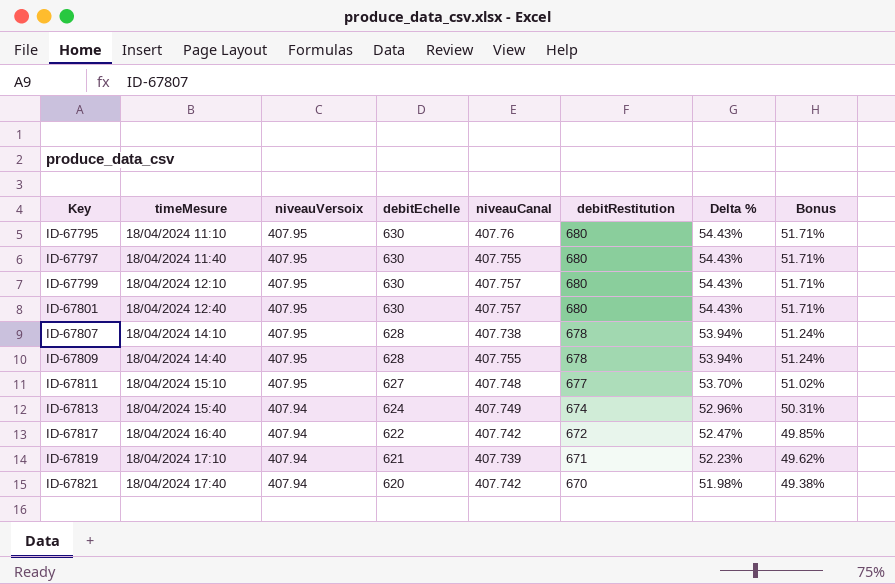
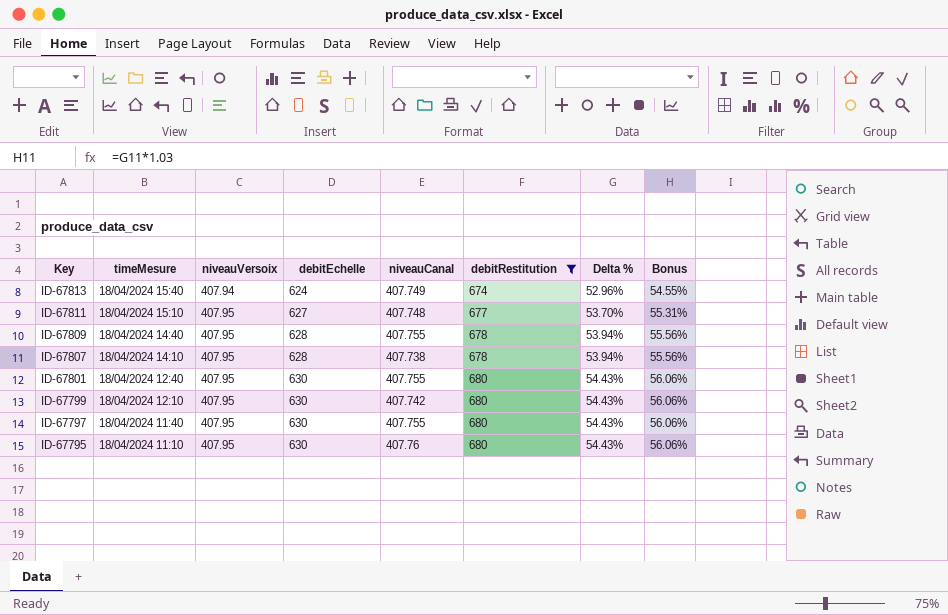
filter: none -> debitRestitution >= 674
row order: Key ascending -> Key descending
column Bonus | formula: [Delta %] * 0.95 -> [Delta %] * 1.03
ID-67801 | niveauCanal: 407.757 -> 407.755
ID-67799 | niveauCanal: 407.757 -> 407.742

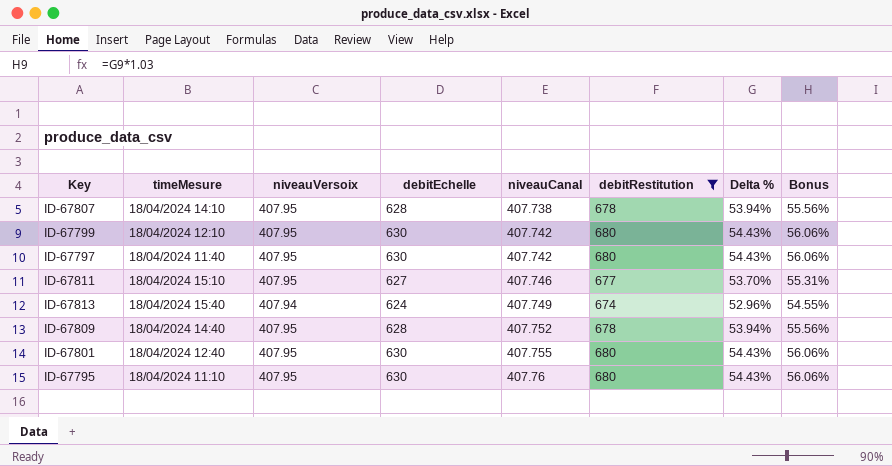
row order: Key descending -> niveauCanal ascending
ID-67797 | niveauCanal: 407.755 -> 407.742
ID-67811 | niveauCanal: 407.748 -> 407.746
ID-67809 | niveauCanal: 407.755 -> 407.752

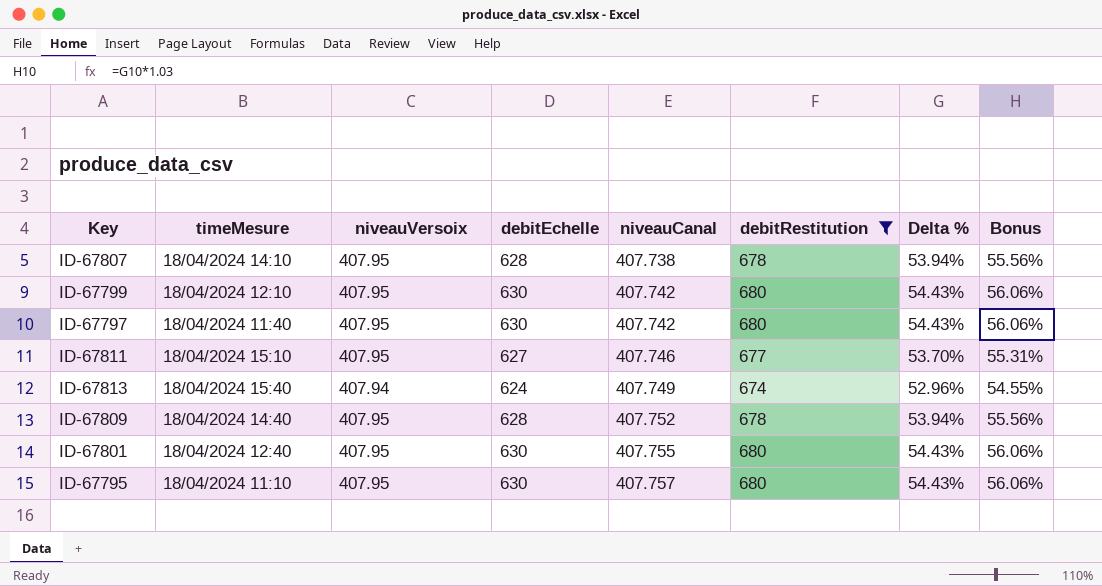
ID-67795 | niveauCanal: 407.76 -> 407.757

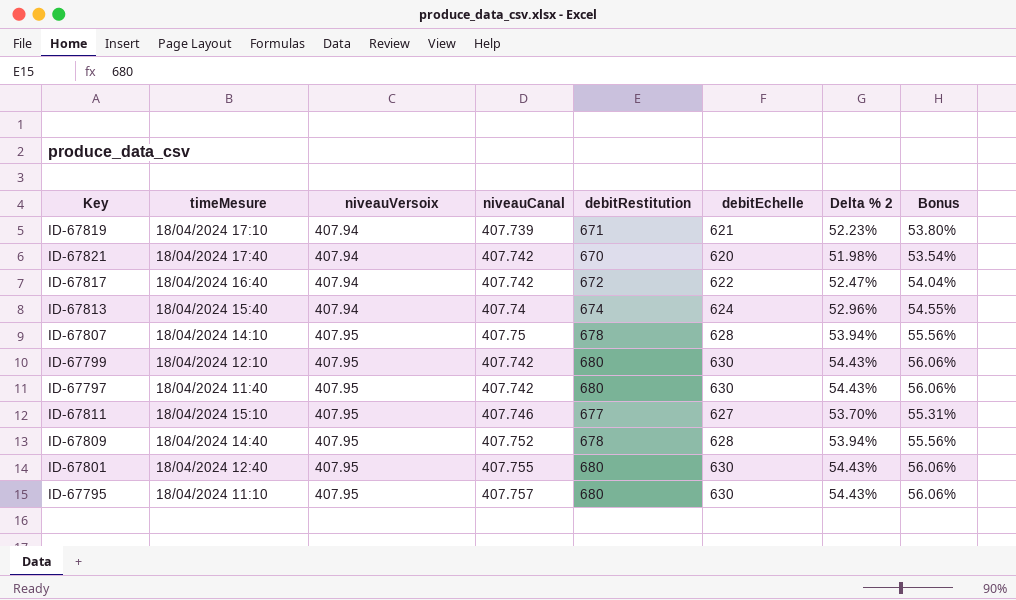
filter: debitRestitution >= 674 -> none
row order: niveauCanal ascending -> niveauVersoix ascending
column debitEchelle | position: 4 -> 6
column name: Delta % -> Delta % 2
ID-67813 | niveauCanal: 407.749 -> 407.74
ID-67807 | niveauCanal: 407.738 -> 407.75

